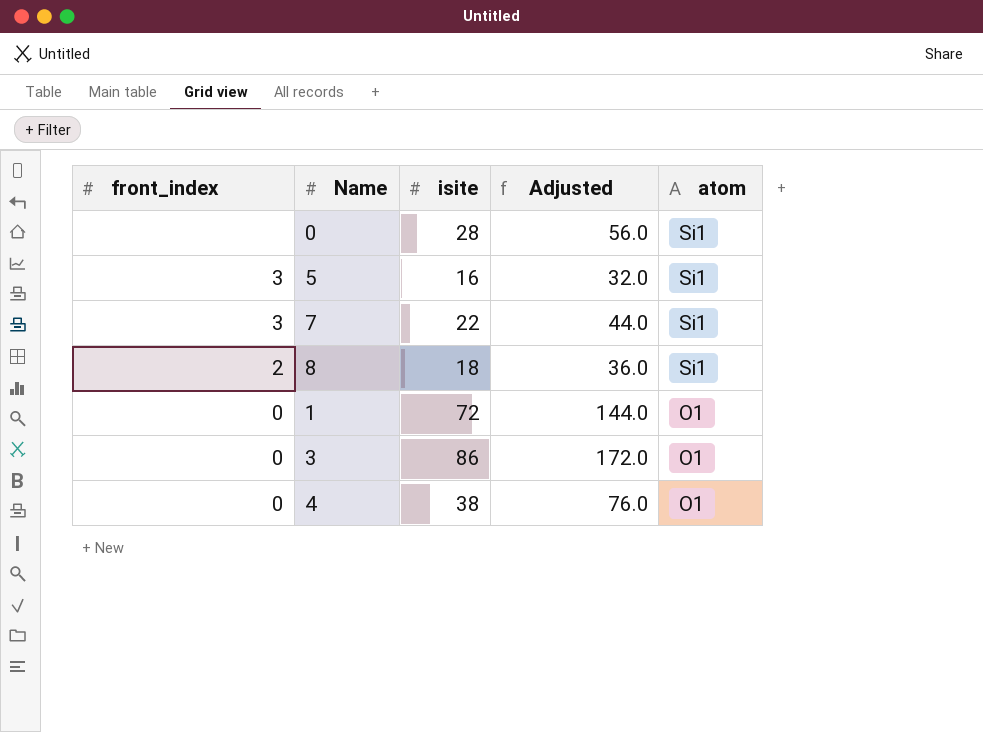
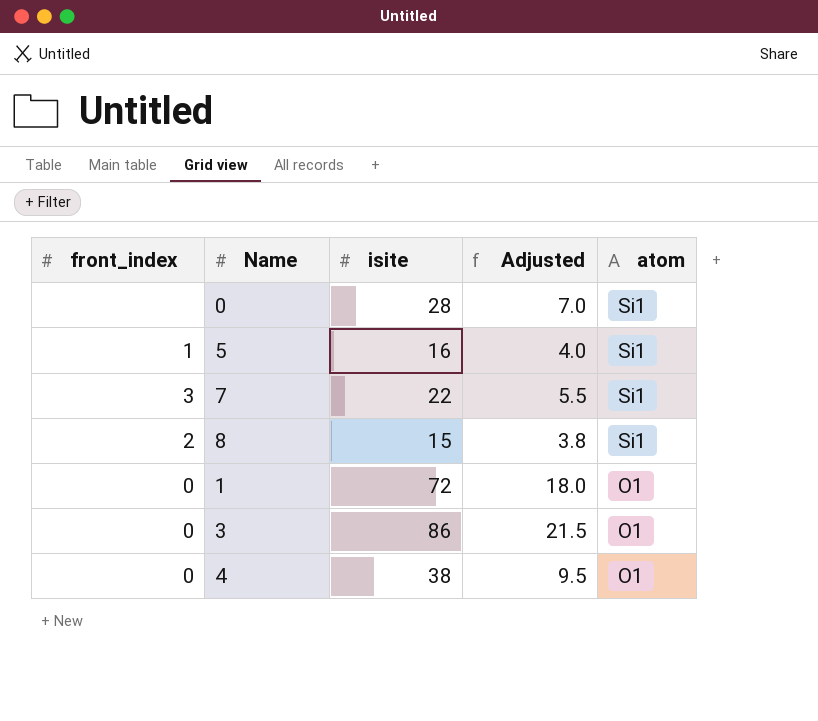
column Adjusted | formula: [isite] * 2 -> [isite] * 0.25
5 | front_index: 3 -> 1
8 | isite: 18 -> 15

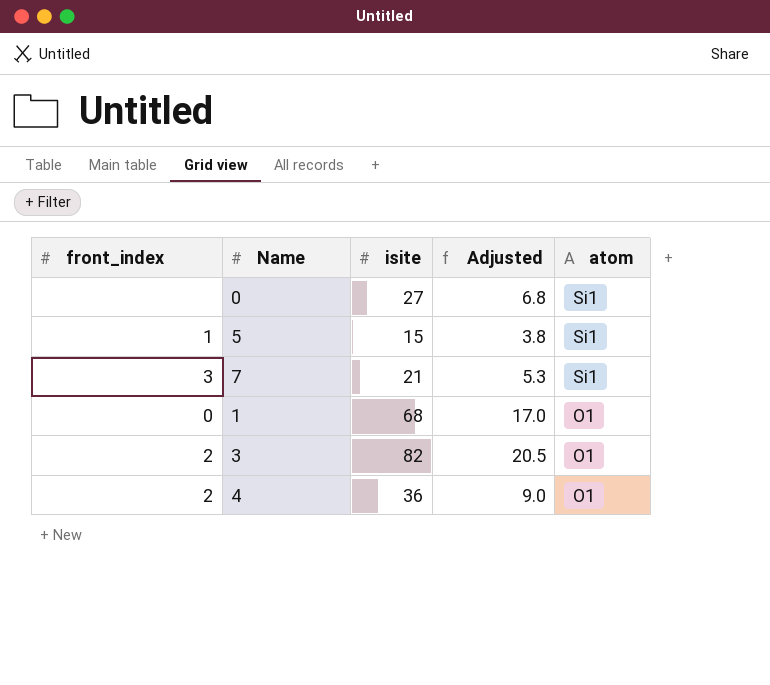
row 8: 2 | 15 | 3.8 | Si1 -> none
0 | isite: 28 -> 27
0 | Adjusted: 7.0 -> 6.8
5 | isite: 16 -> 15
5 | Adjusted: 4.0 -> 3.8
7 | isite: 22 -> 21
7 | Adjusted: 5.5 -> 5.3
1 | isite: 72 -> 68
1 | Adjusted: 18.0 -> 17.0
3 | front_index: 0 -> 2
3 | isite: 86 -> 82
3 | Adjusted: 21.5 -> 20.5
4 | front_index: 0 -> 2
4 | isite: 38 -> 36
4 | Adjusted: 9.5 -> 9.0

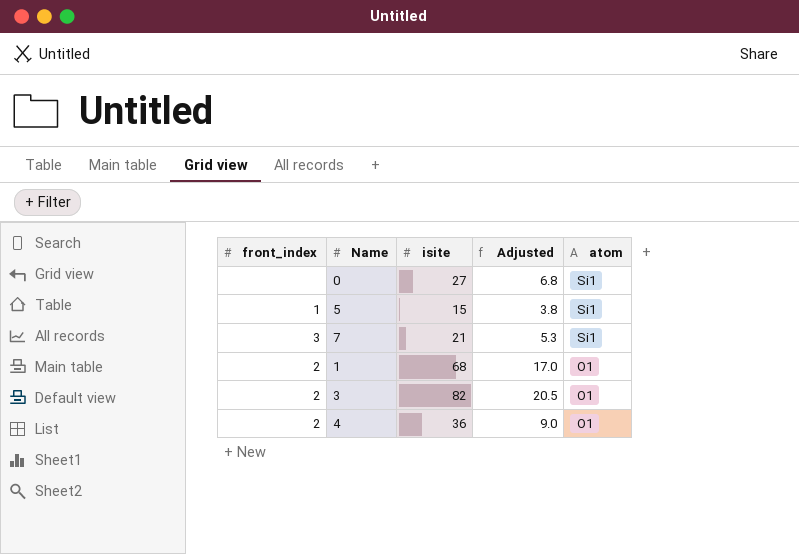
1 | front_index: 0 -> 2

